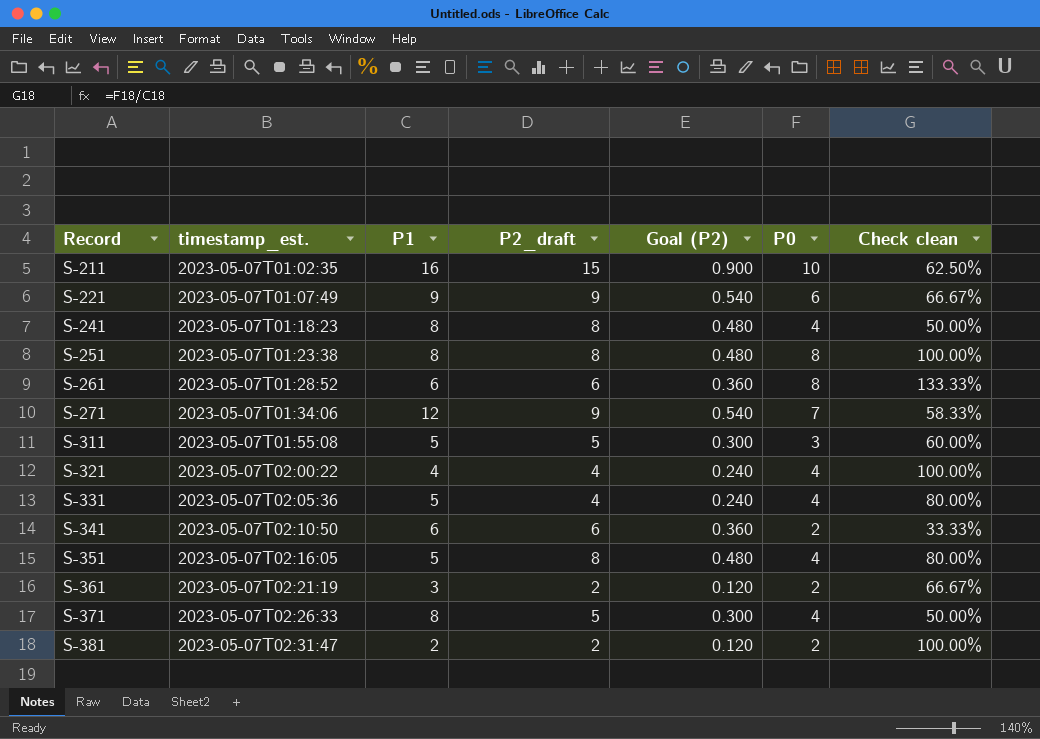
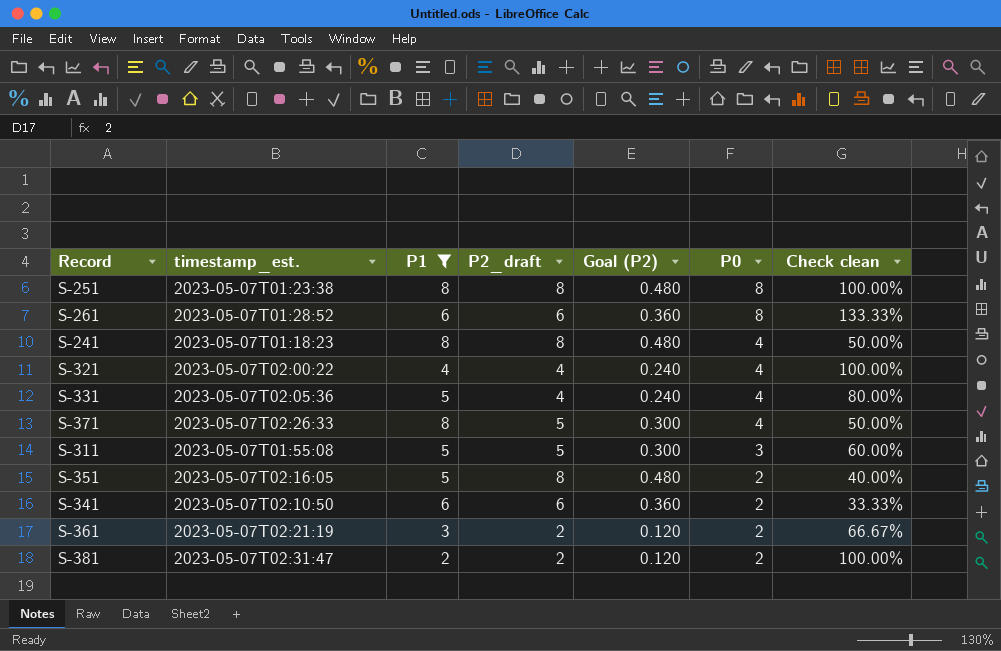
filter: none -> P1 <= 8
row order: Record ascending -> P0 descending
S-351 | P0: 4 -> 2
S-351 | Check clean: 80.00% -> 40.00%

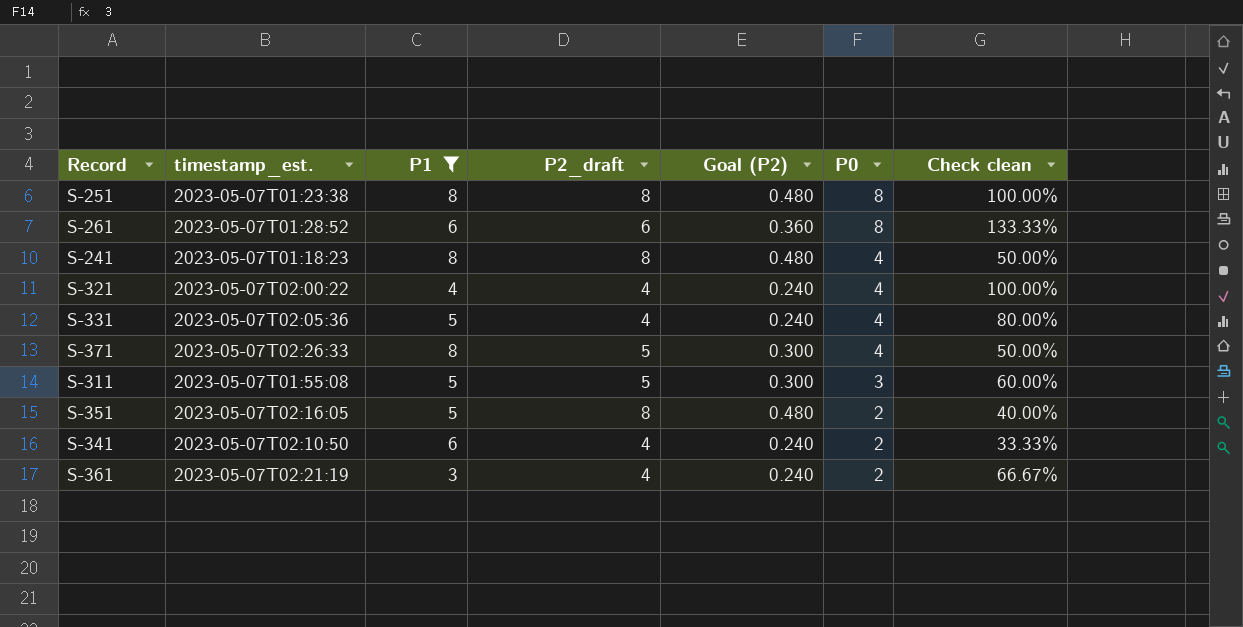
row S-381: 2023-05-07T02:31:47 | 2 | 2 | 0.120 | 2 | 100.00% -> none
S-341 | P2_draft: 6 -> 4
S-341 | Goal (P2): 0.360 -> 0.240
S-361 | P2_draft: 2 -> 4
S-361 | Goal (P2): 0.120 -> 0.240

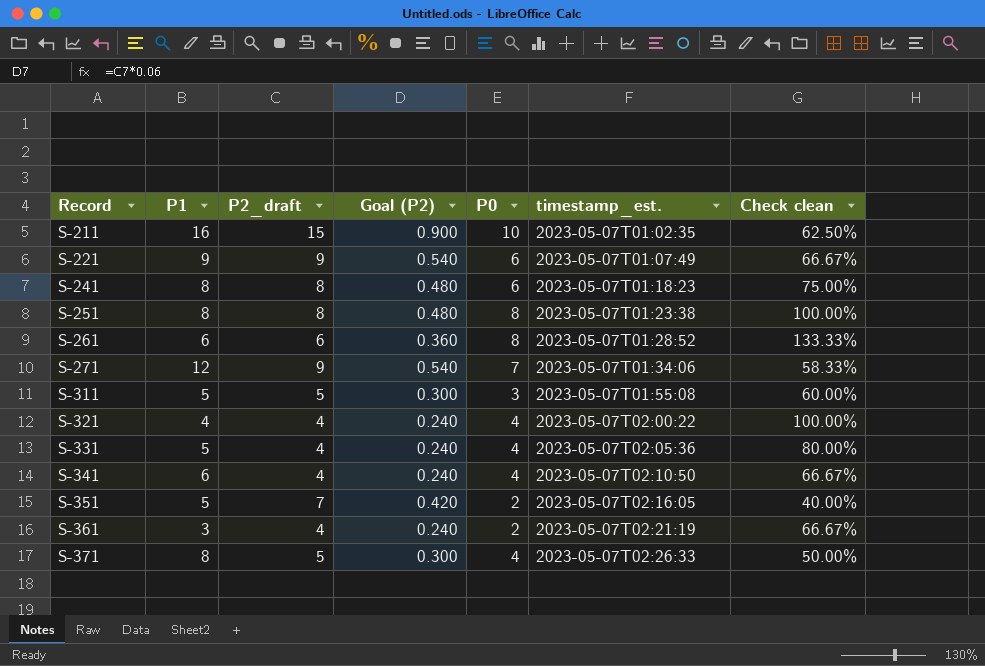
filter: P1 <= 8 -> none
row order: P0 descending -> Record ascending
column timestamp_est. | position: 2 -> 6
S-241 | P0: 4 -> 6
S-241 | Check clean: 50.00% -> 75.00%
S-341 | P0: 2 -> 4
S-341 | Check clean: 33.33% -> 66.67%
S-351 | P2_draft: 8 -> 7
S-351 | Goal (P2): 0.480 -> 0.420

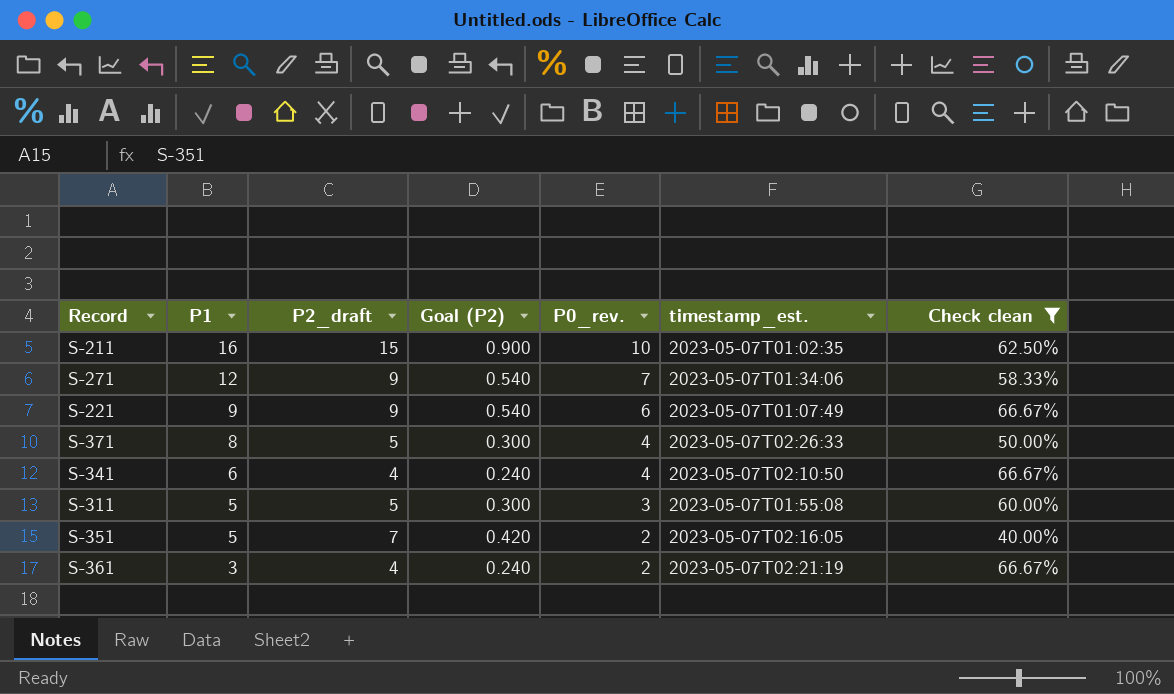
filter: none -> Check clean <= 66.67%
row order: Record ascending -> P1 descending
column name: P0 -> P0_rev.

